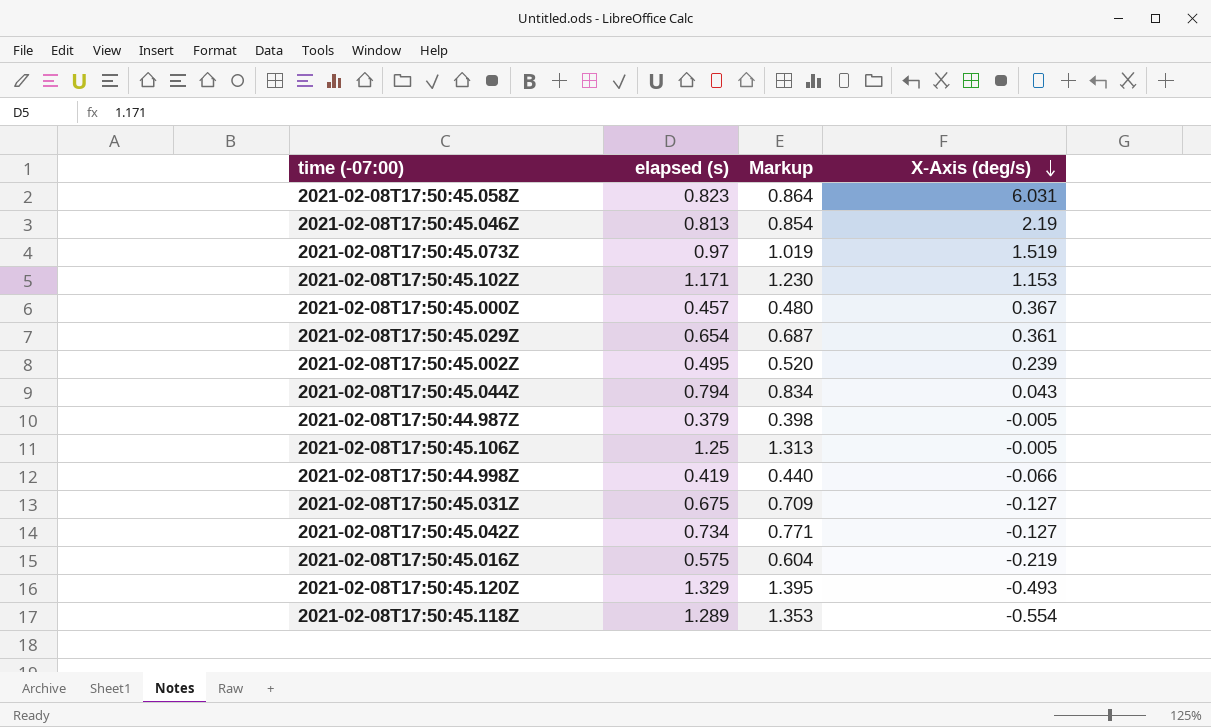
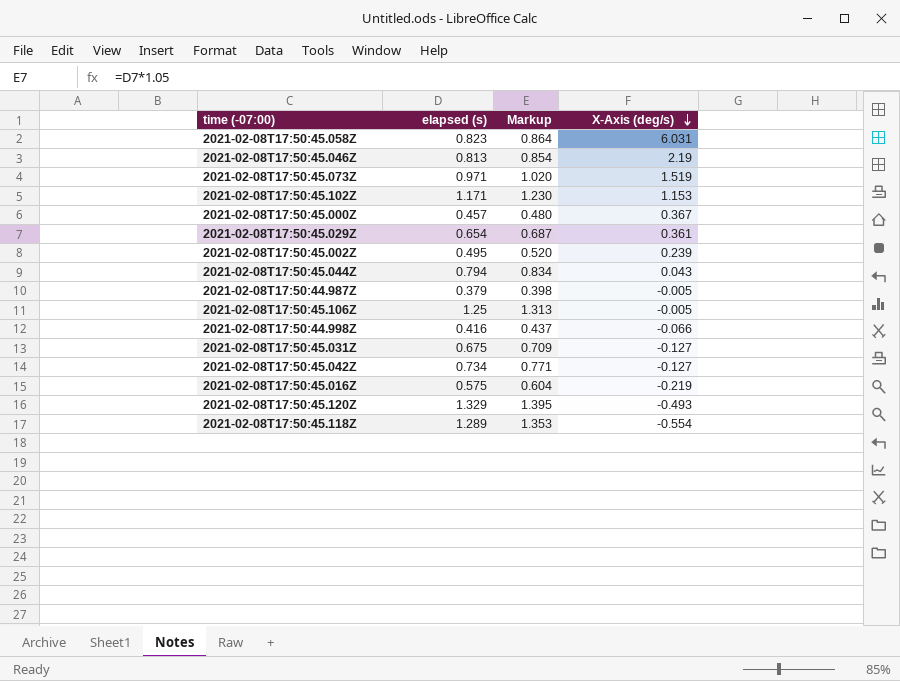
2021-02-08T17:50:45.073Z | elapsed (s): 0.97 -> 0.971
2021-02-08T17:50:45.073Z | Markup: 1.019 -> 1.020
2021-02-08T17:50:44.998Z | elapsed (s): 0.419 -> 0.416
2021-02-08T17:50:44.998Z | Markup: 0.440 -> 0.437

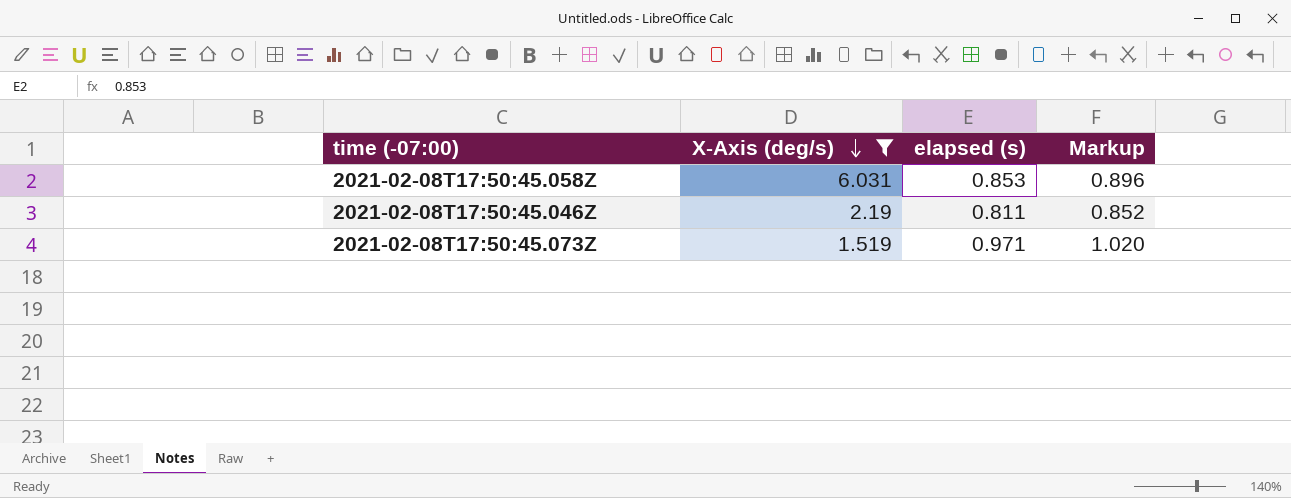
filter: none -> X-Axis (deg/s) >= 1.519
column X-Axis (deg/s) | position: 4 -> 2
2021-02-08T17:50:45.058Z | elapsed (s): 0.823 -> 0.853
2021-02-08T17:50:45.058Z | Markup: 0.864 -> 0.896
2021-02-08T17:50:45.046Z | elapsed (s): 0.813 -> 0.811
2021-02-08T17:50:45.046Z | Markup: 0.854 -> 0.852

